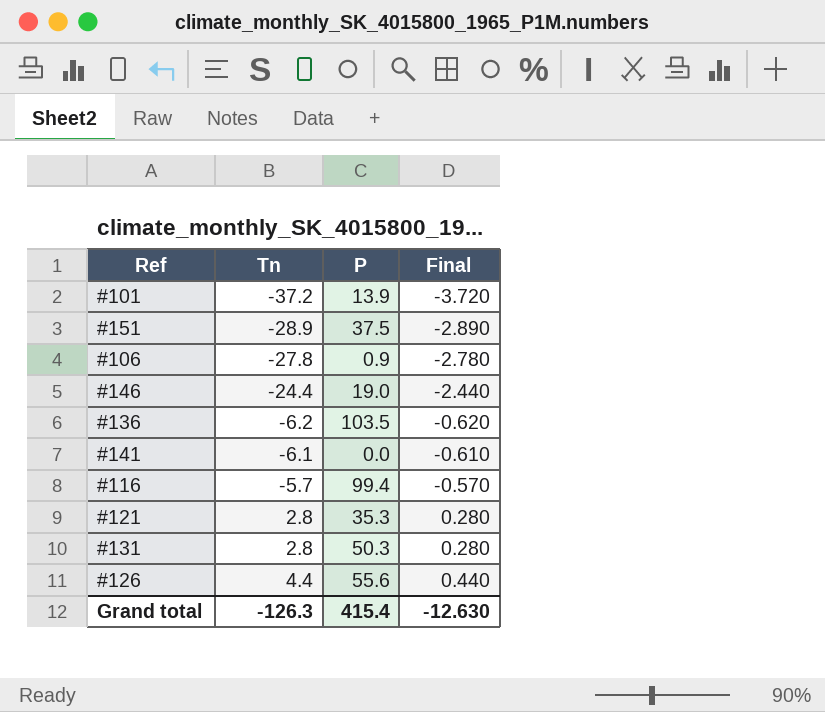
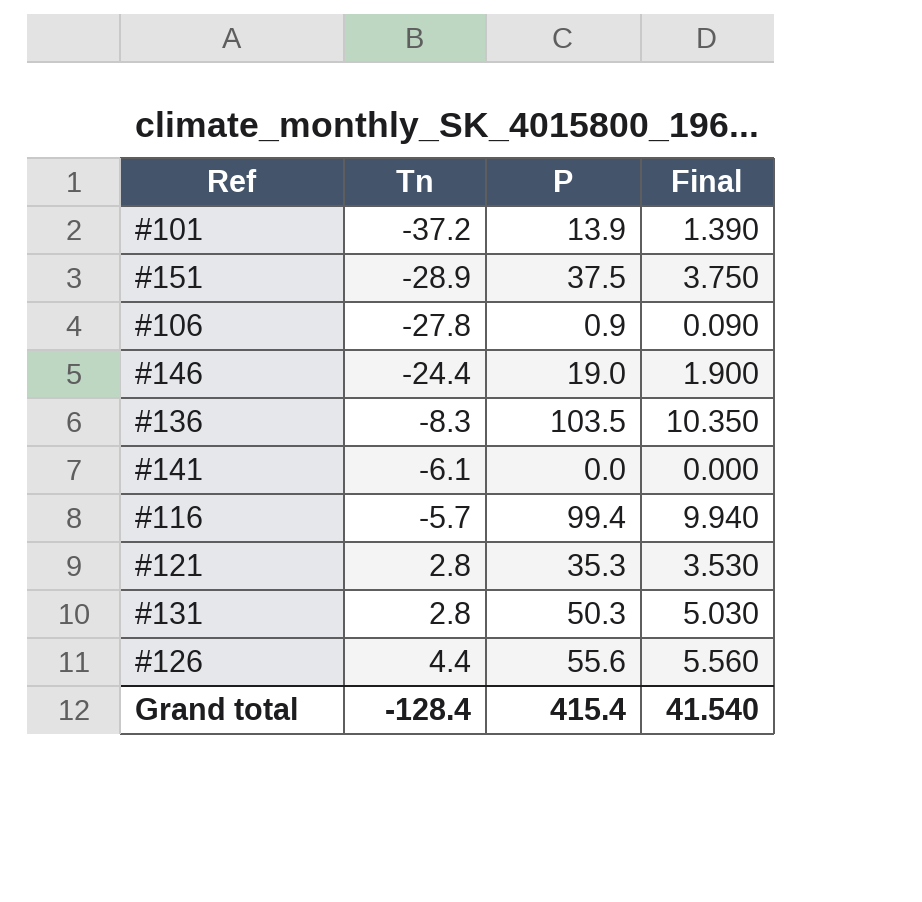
column Final | formula: [Tn] * 0.1 -> [P] * 0.1
#136 | Tn: -6.2 -> -8.3
Grand total | Tn: -126.3 -> -128.4
Grand total | Final: -12.630 -> 41.540

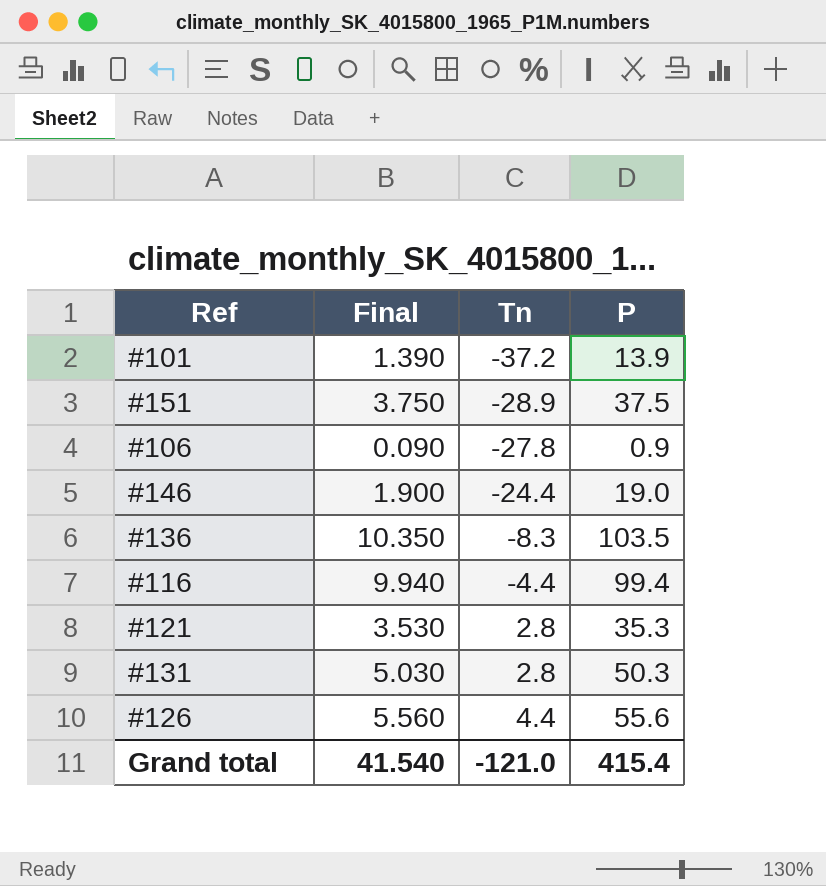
column Final | position: 4 -> 2
row #141: -6.1 | 0.0 | 0.000 -> none
#116 | Tn: -5.7 -> -4.4
Grand total | Tn: -128.4 -> -121.0

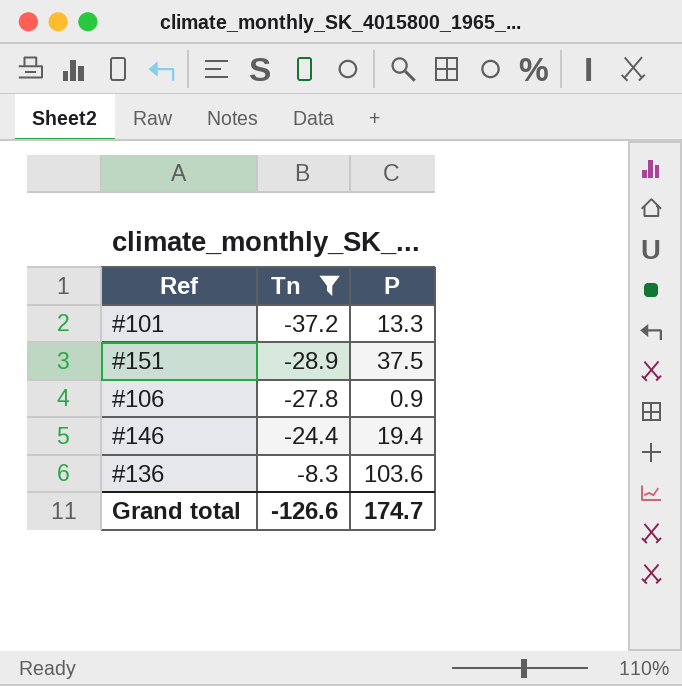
filter: none -> Tn <= -8.3
column Final | formula: [P] * 0.1 -> none
#101 | P: 13.9 -> 13.3
#146 | P: 19.0 -> 19.4
#136 | P: 103.5 -> 103.6
Grand total | Tn: -121.0 -> -126.6
Grand total | P: 415.4 -> 174.7

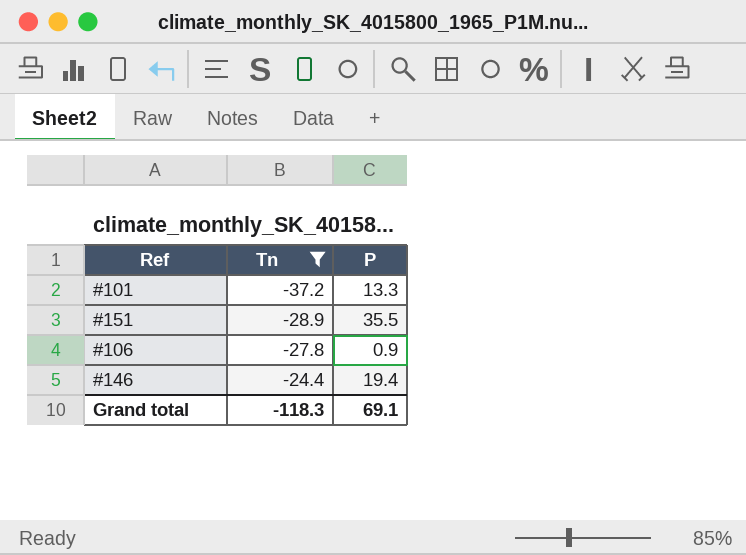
row #136: -8.3 | 103.6 -> none
#151 | P: 37.5 -> 35.5
Grand total | Tn: -126.6 -> -118.3
Grand total | P: 174.7 -> 69.1

